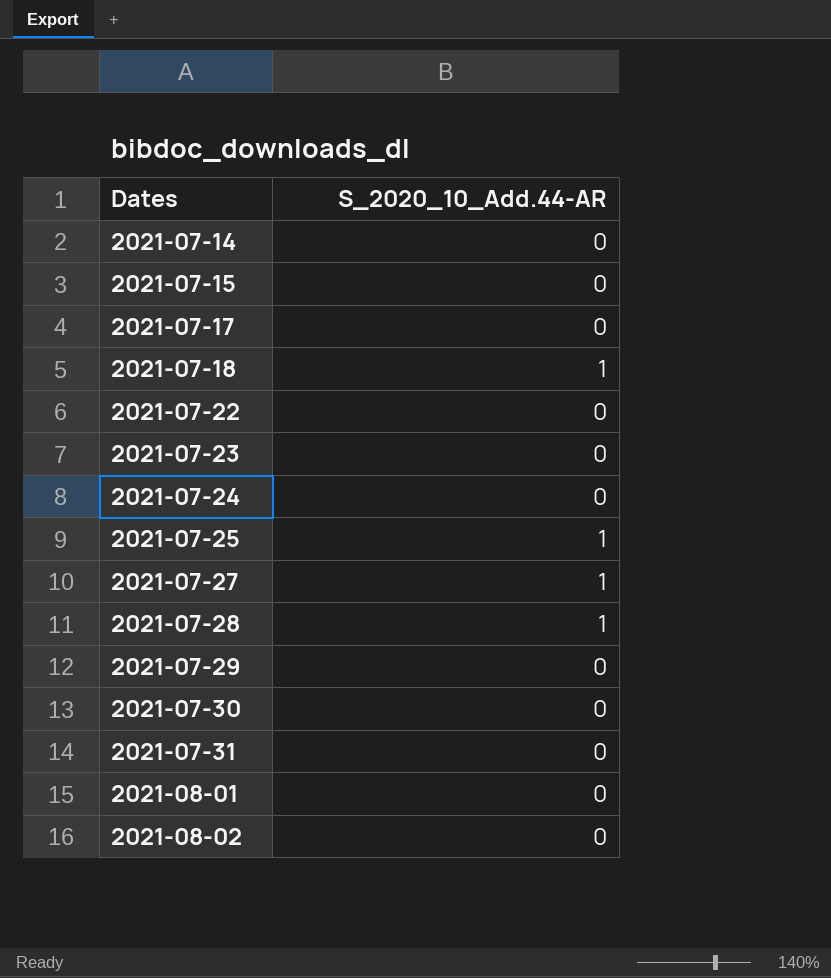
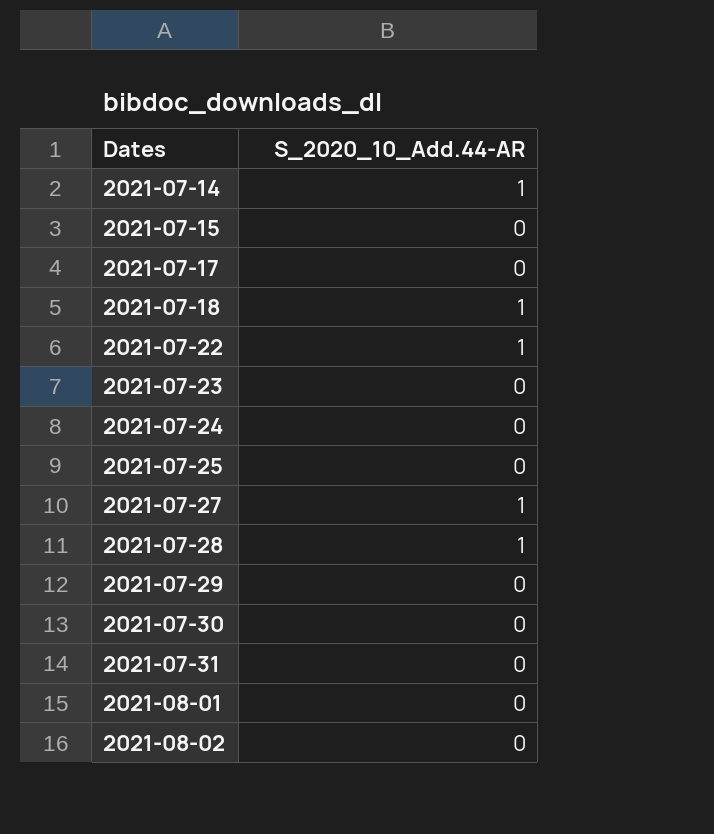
2021-07-14 | S_2020_10_Add.44-AR: 0 -> 1
2021-07-22 | S_2020_10_Add.44-AR: 0 -> 1
2021-07-25 | S_2020_10_Add.44-AR: 1 -> 0

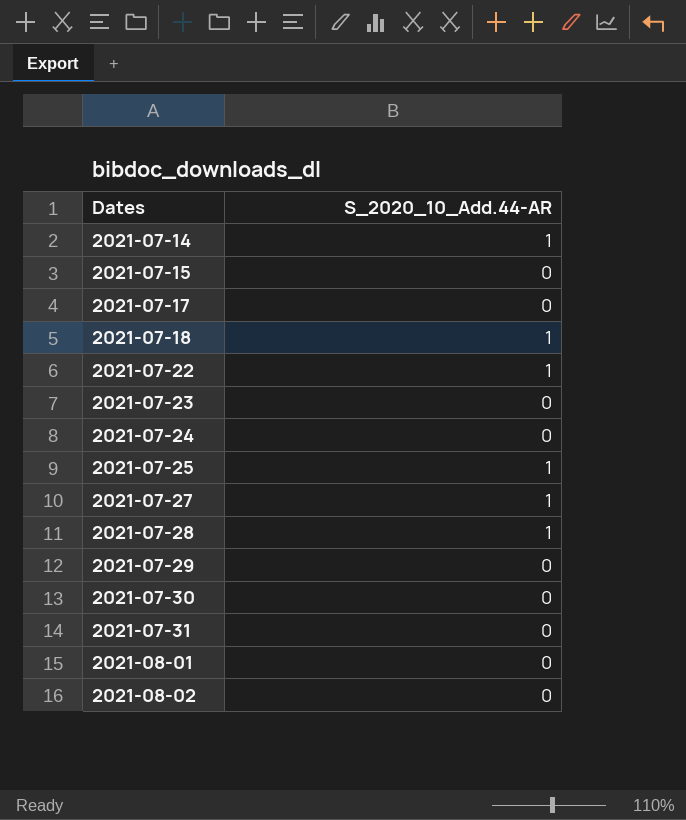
2021-07-25 | S_2020_10_Add.44-AR: 0 -> 1

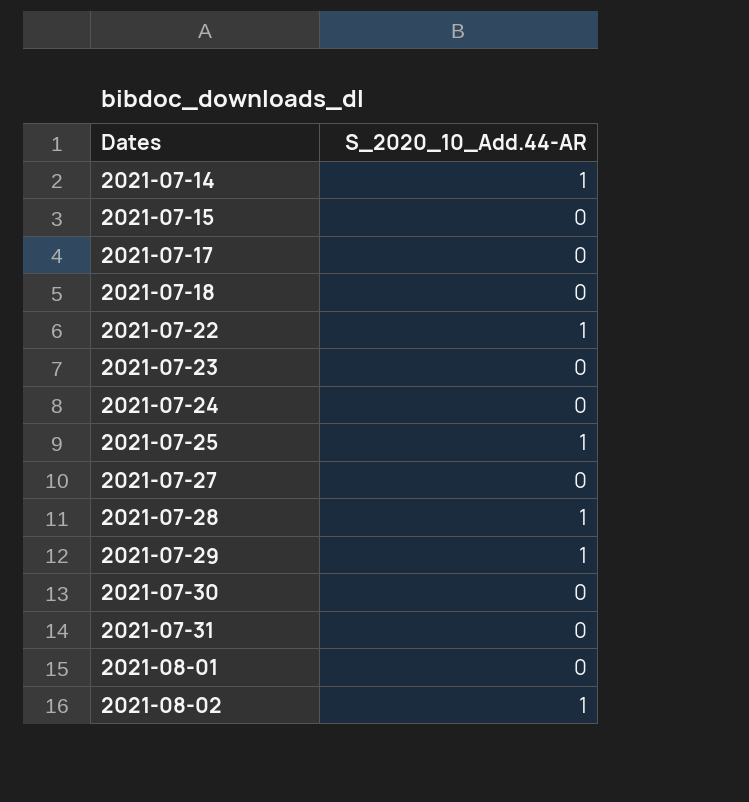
2021-07-18 | S_2020_10_Add.44-AR: 1 -> 0
2021-07-27 | S_2020_10_Add.44-AR: 1 -> 0
2021-07-29 | S_2020_10_Add.44-AR: 0 -> 1
2021-08-02 | S_2020_10_Add.44-AR: 0 -> 1

